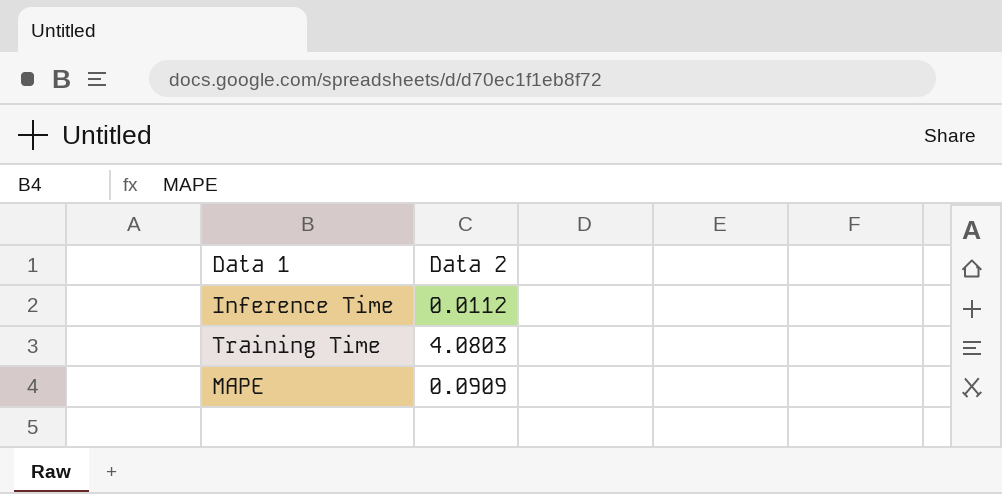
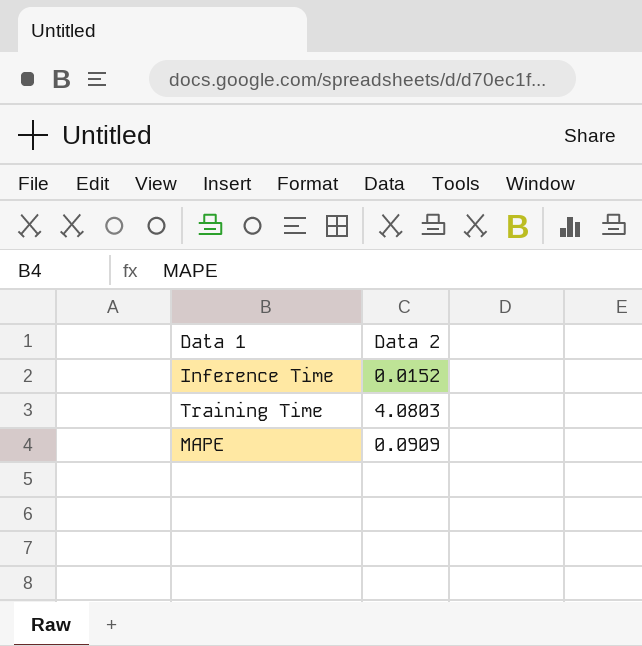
Inference Time | Data 2: 0.0112 -> 0.0152

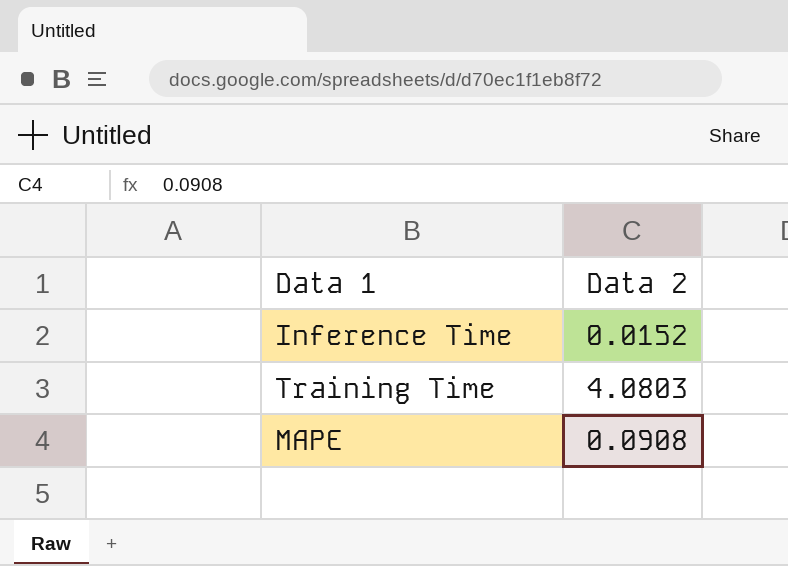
MAPE | Data 2: 0.0909 -> 0.0908

